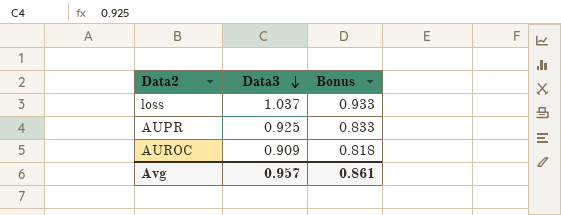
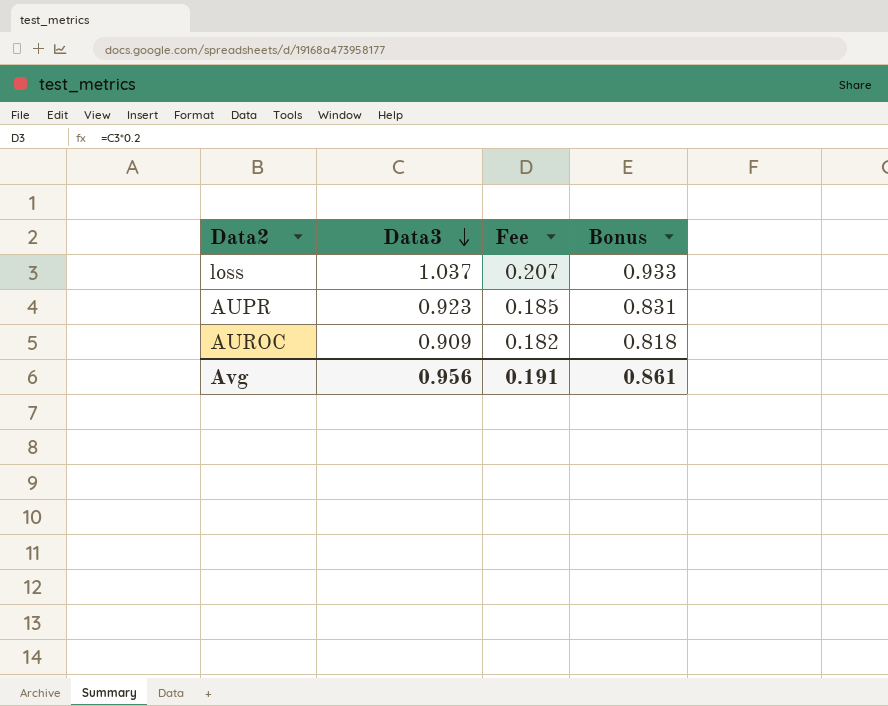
column Fee | formula: none -> [Data3] * 0.2
AUPR | Data3: 0.925 -> 0.923
AUPR | Bonus: 0.833 -> 0.831
Avg | Data3: 0.957 -> 0.956

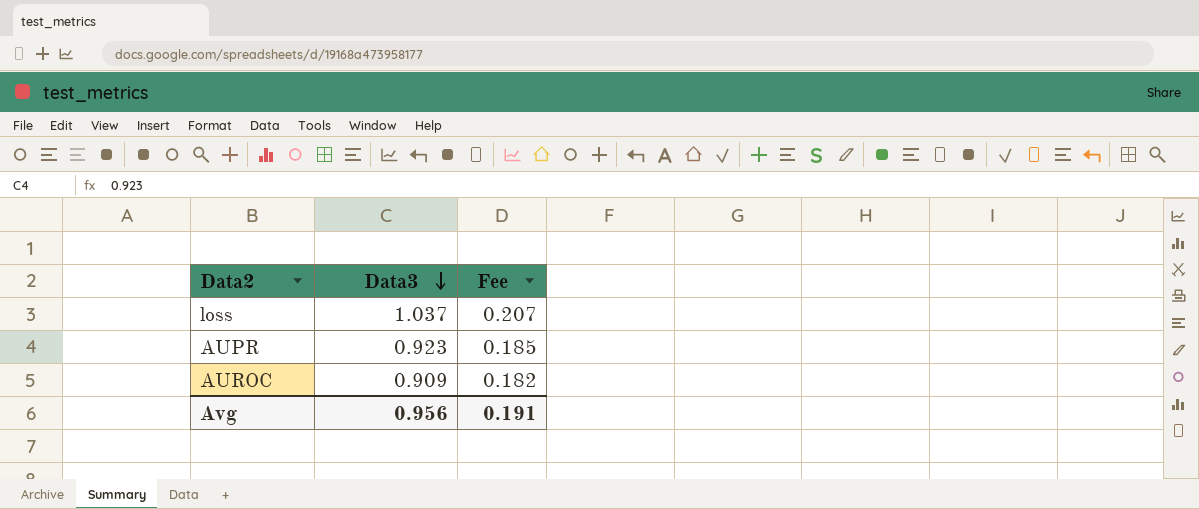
column Bonus | formula: [Data3] * 0.9 -> none

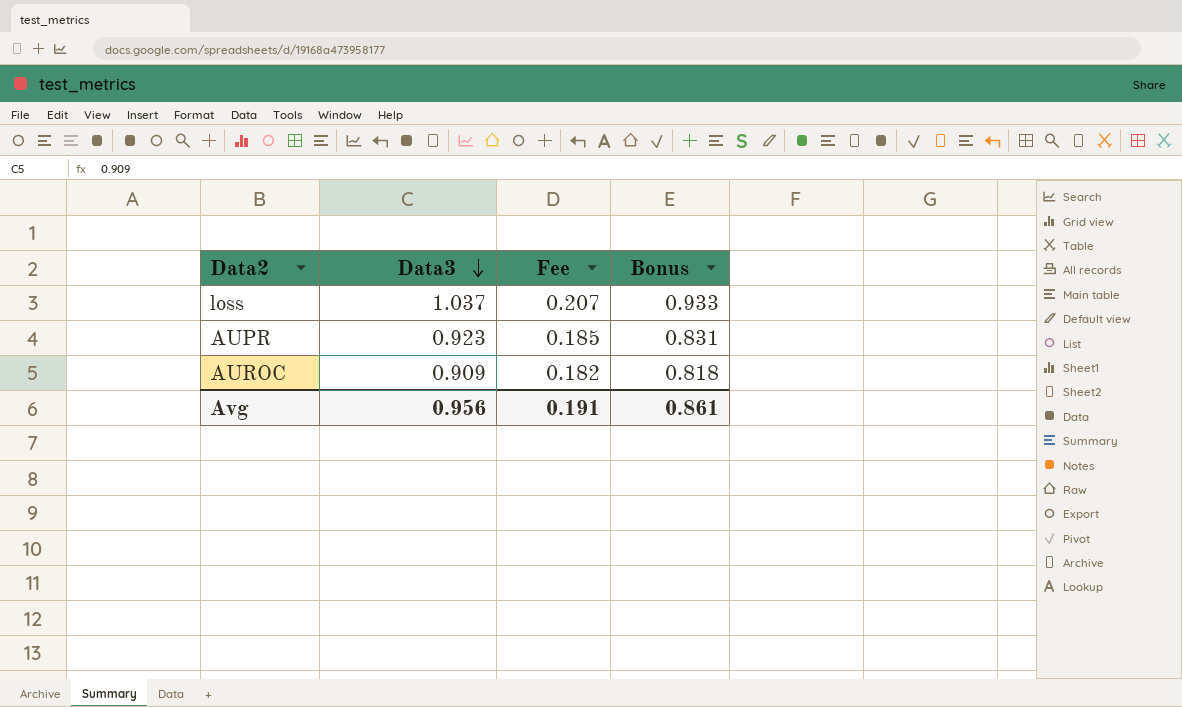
column Bonus | formula: none -> [Data3] * 0.9

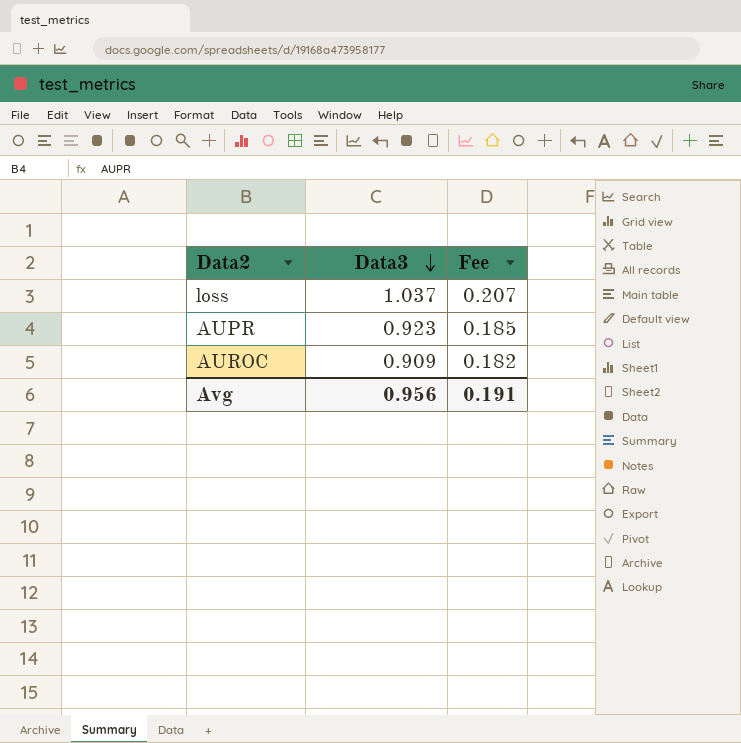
column Bonus | formula: [Data3] * 0.9 -> none

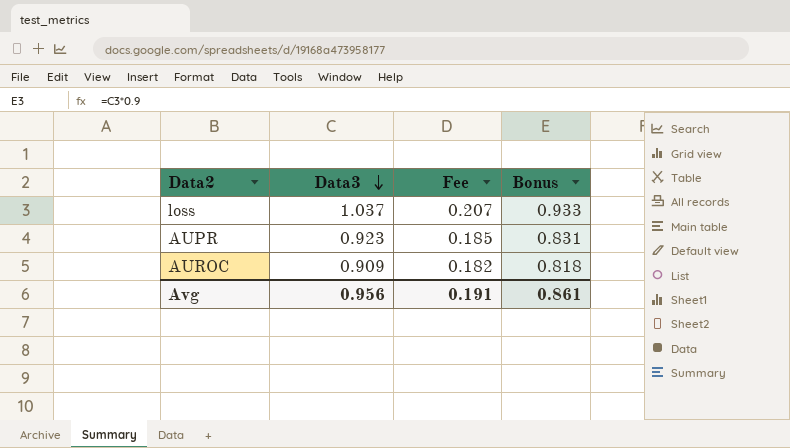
column Bonus | formula: none -> [Data3] * 0.9

